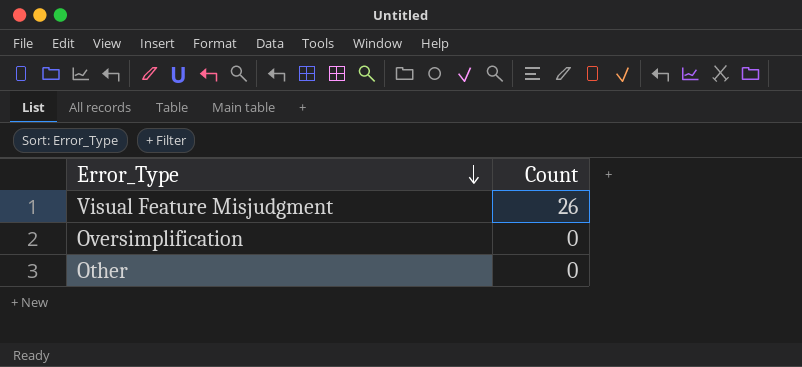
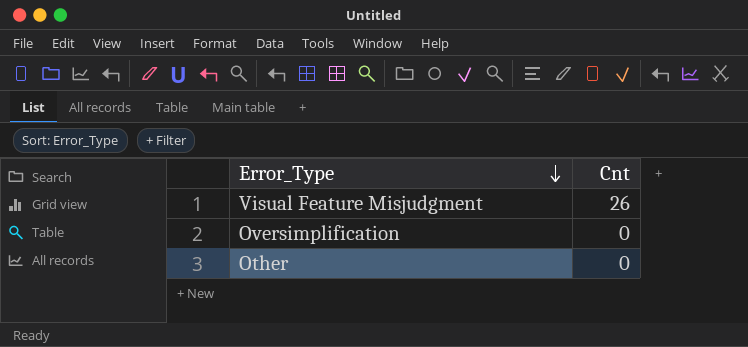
column name: Count -> Cnt

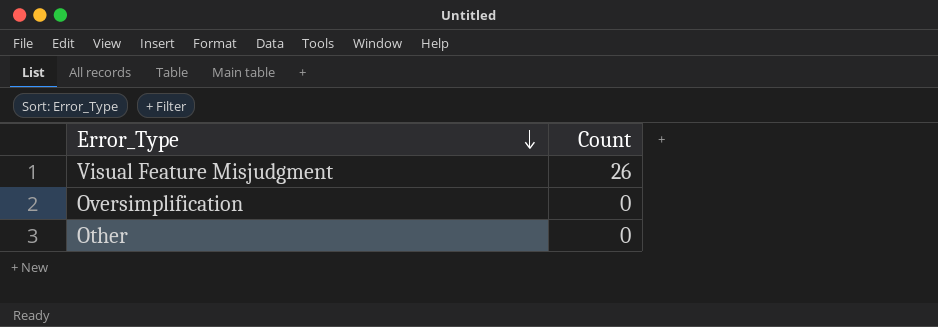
column name: Cnt -> Count

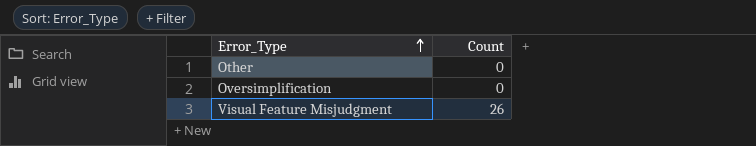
row order: Error_Type descending -> Error_Type ascending

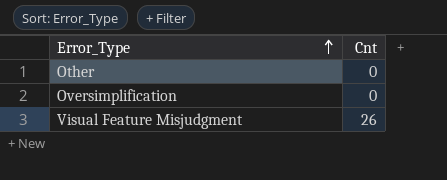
column name: Count -> Cnt

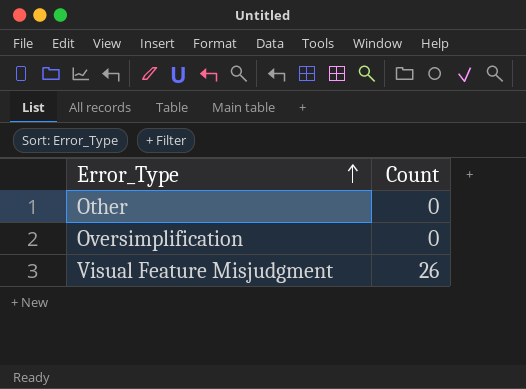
column name: Cnt -> Count

